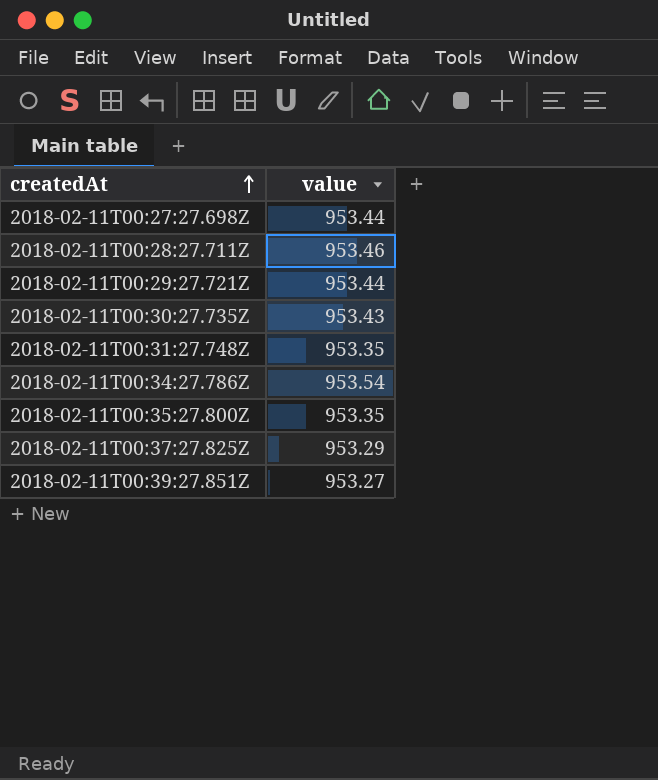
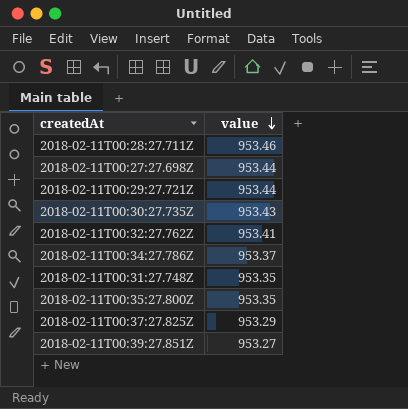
row order: createdAt ascending -> value descending
row 2018-02-11T00:32:27.762Z: none -> 953.41
2018-02-11T00:34:27.786Z | value: 953.54 -> 953.37

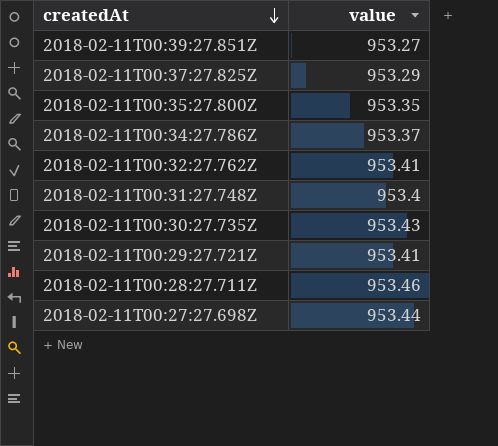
row order: value descending -> createdAt descending
2018-02-11T00:31:27.748Z | value: 953.35 -> 953.4
2018-02-11T00:29:27.721Z | value: 953.44 -> 953.41

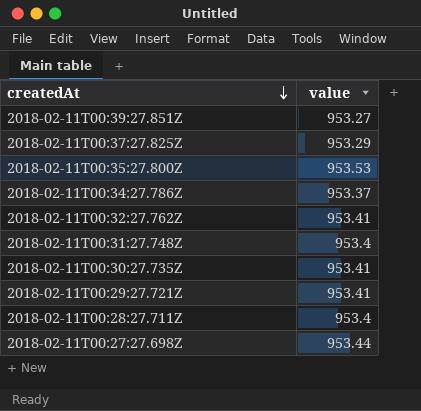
2018-02-11T00:35:27.800Z | value: 953.35 -> 953.53
2018-02-11T00:30:27.735Z | value: 953.43 -> 953.41
2018-02-11T00:28:27.711Z | value: 953.46 -> 953.4

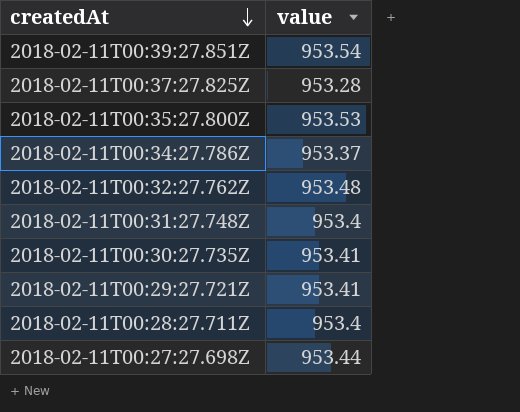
2018-02-11T00:39:27.851Z | value: 953.27 -> 953.54
2018-02-11T00:37:27.825Z | value: 953.29 -> 953.28
2018-02-11T00:32:27.762Z | value: 953.41 -> 953.48

